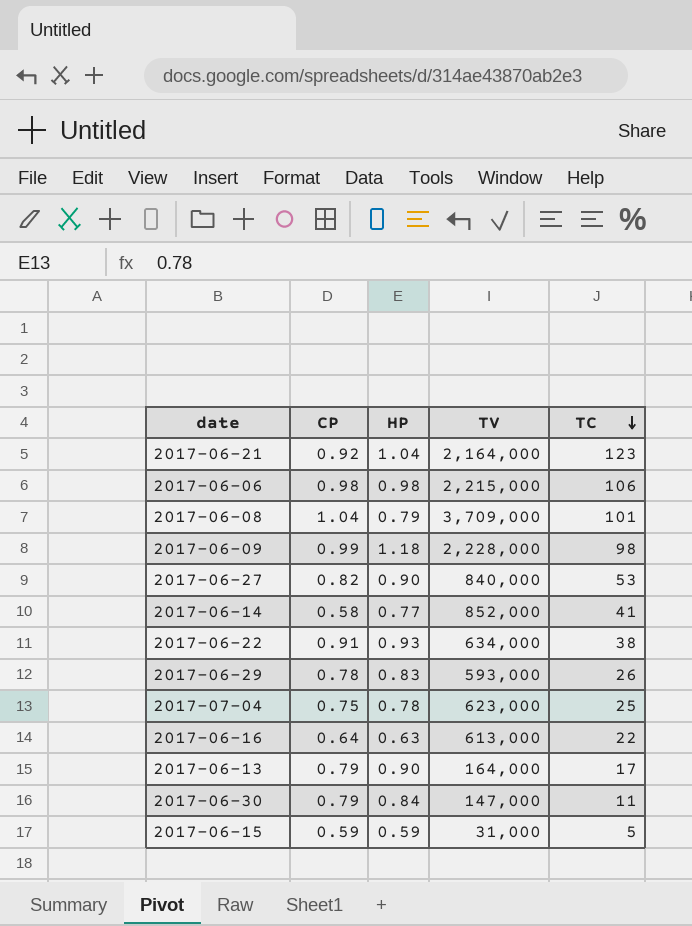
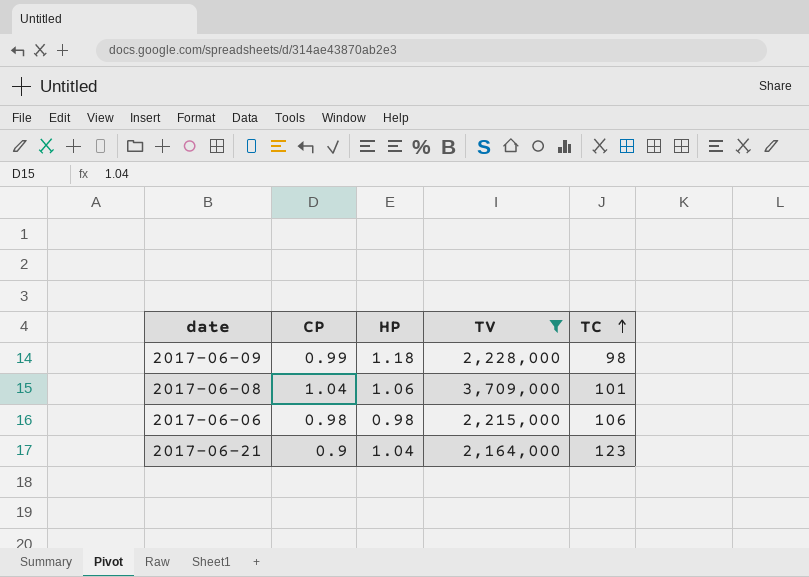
filter: none -> TV >= 2,164,000
row order: TC descending -> TC ascending
2017-06-08 | HP: 0.79 -> 1.06
2017-06-21 | CP: 0.92 -> 0.9

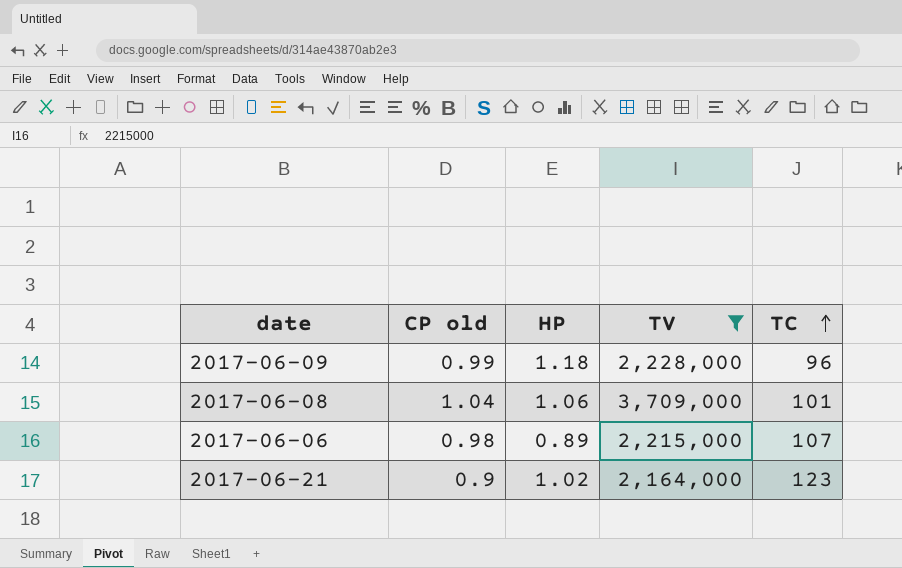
column name: CP -> CP old
2017-06-09 | TC: 98 -> 96
2017-06-06 | HP: 0.98 -> 0.89
2017-06-06 | TC: 106 -> 107
2017-06-21 | HP: 1.04 -> 1.02

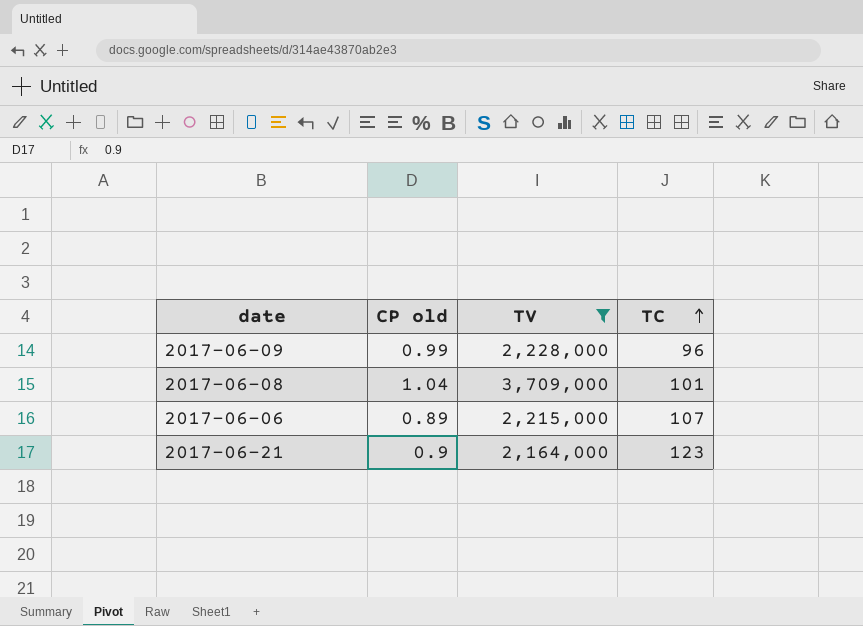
column HP | position: 3 -> none
2017-06-06 | CP old: 0.98 -> 0.89

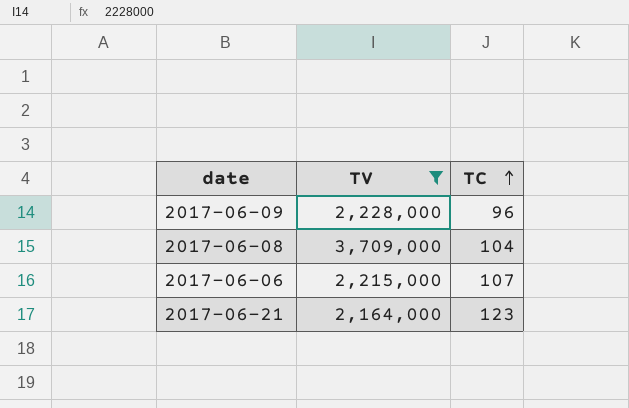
column CP old | position: 2 -> none
2017-06-08 | TC: 101 -> 104

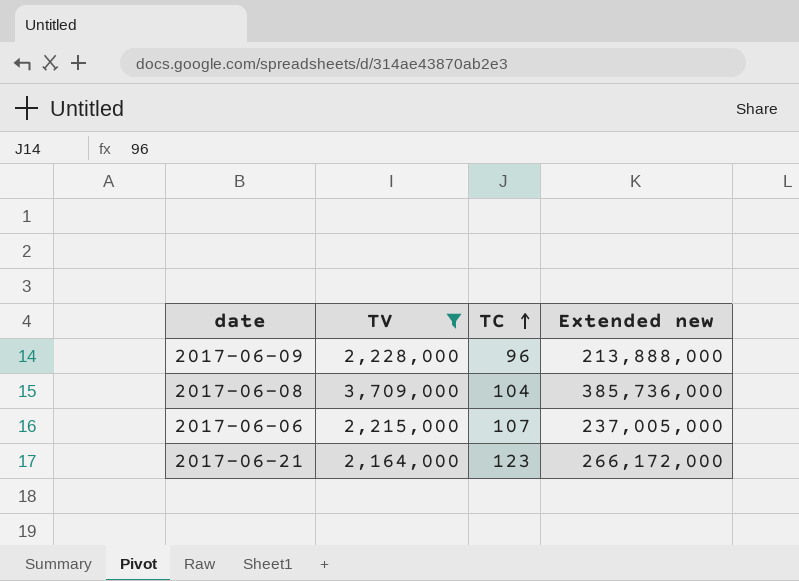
column Extended new | formula: none -> [TV] * [TC]

